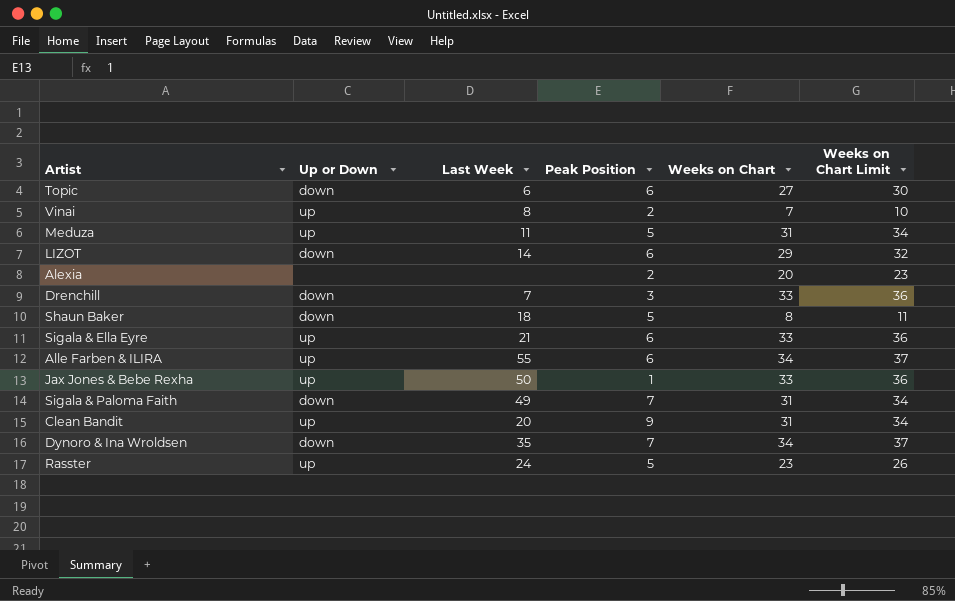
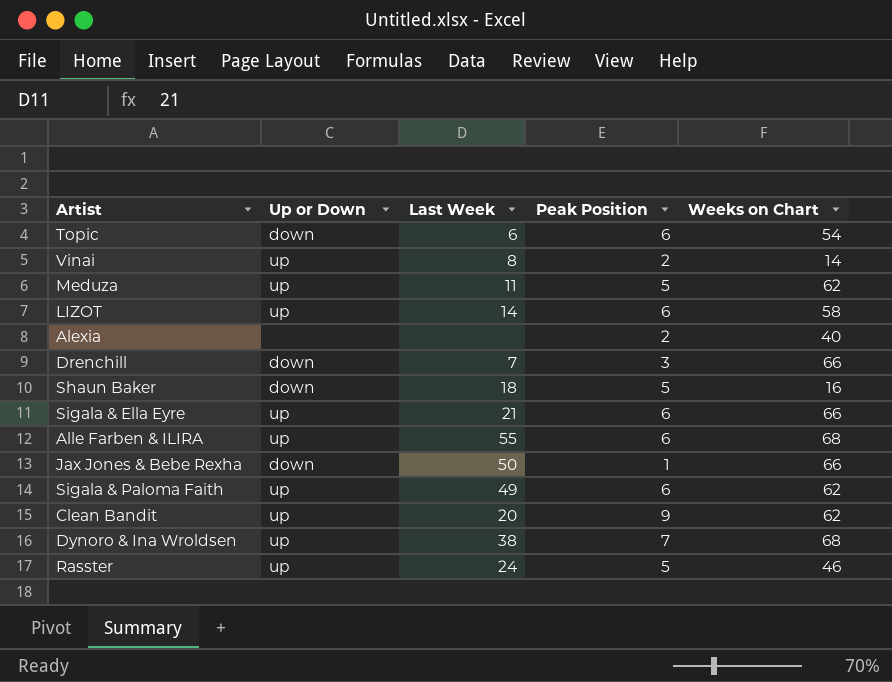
column Weeks on Chart Limit | formula: [Weeks on Chart] + 3 -> none
Topic | Weeks on Chart: 27 -> 54
Vinai | Weeks on Chart: 7 -> 14
Meduza | Weeks on Chart: 31 -> 62
LIZOT | Up or Down: down -> up
LIZOT | Weeks on Chart: 29 -> 58
Alexia | Weeks on Chart: 20 -> 40
Drenchill | Weeks on Chart: 33 -> 66
Shaun Baker | Weeks on Chart: 8 -> 16
Sigala & Ella Eyre | Weeks on Chart: 33 -> 66
Alle Farben & ILIRA | Weeks on Chart: 34 -> 68
Jax Jones & Bebe Rexha | Up or Down: up -> down
Jax Jones & Bebe Rexha | Weeks on Chart: 33 -> 66
Sigala & Paloma Faith | Up or Down: down -> up
Sigala & Paloma Faith | Peak Position: 7 -> 6
Sigala & Paloma Faith | Weeks on Chart: 31 -> 62
Clean Bandit | Weeks on Chart: 31 -> 62
Dynoro & Ina Wroldsen | Up or Down: down -> up
Dynoro & Ina Wroldsen | Last Week: 35 -> 38
Dynoro & Ina Wroldsen | Weeks on Chart: 34 -> 68
Rasster | Weeks on Chart: 23 -> 46

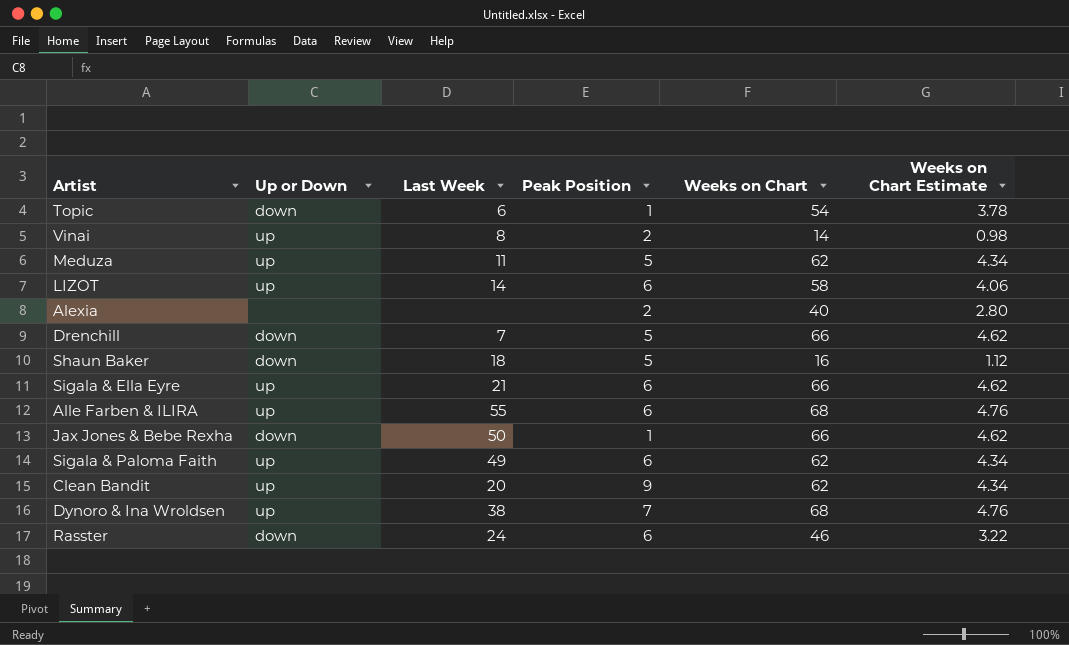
column Weeks on Chart Estimate | formula: none -> [Weeks on Chart] * 0.07
Topic | Peak Position: 6 -> 1
Drenchill | Peak Position: 3 -> 5
Rasster | Up or Down: up -> down
Rasster | Peak Position: 5 -> 6

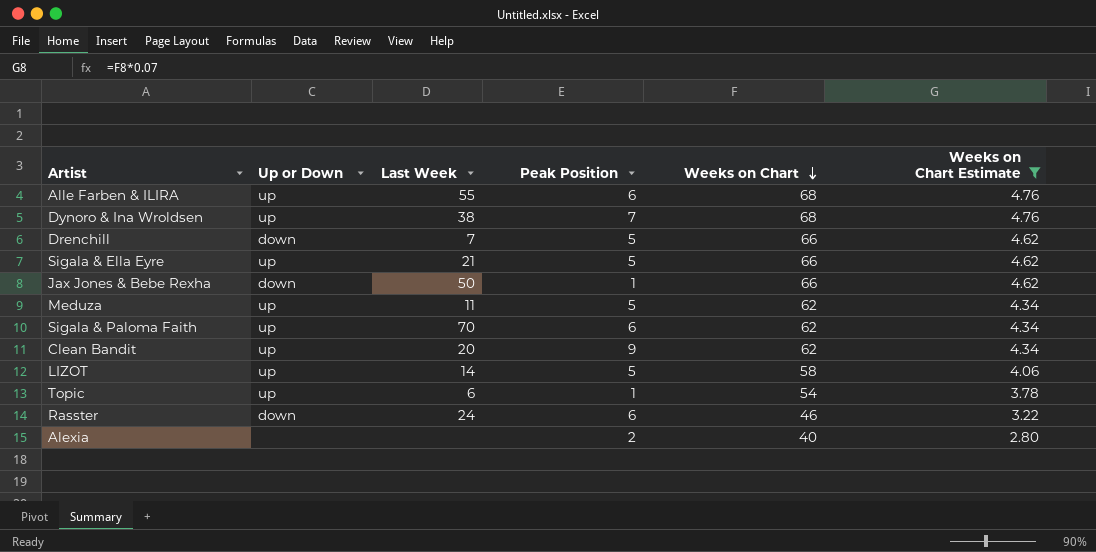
filter: none -> Weeks on Chart Estimate >= 2.80
row order: none -> Weeks on Chart descending
Sigala & Ella Eyre | Peak Position: 6 -> 5
Sigala & Paloma Faith | Last Week: 49 -> 70
LIZOT | Peak Position: 6 -> 5
Topic | Up or Down: down -> up

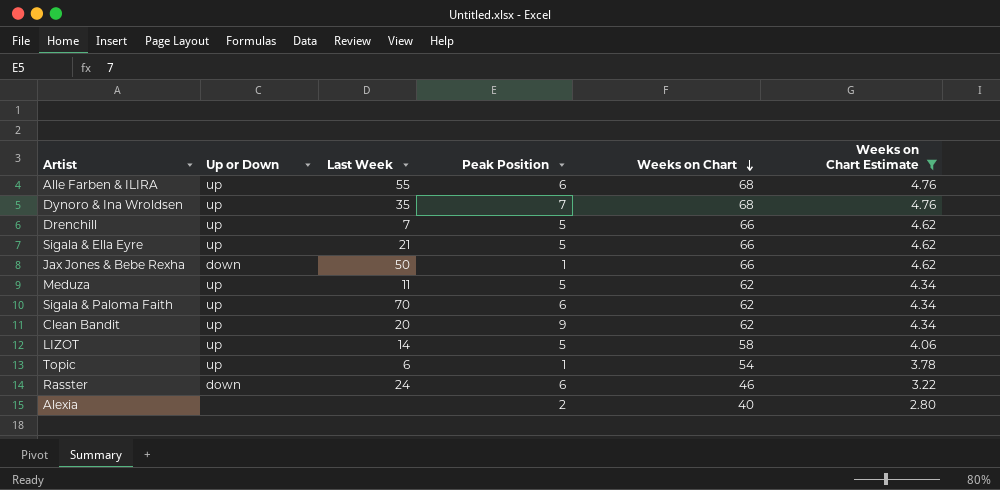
Dynoro & Ina Wroldsen | Last Week: 38 -> 35
Drenchill | Up or Down: down -> up

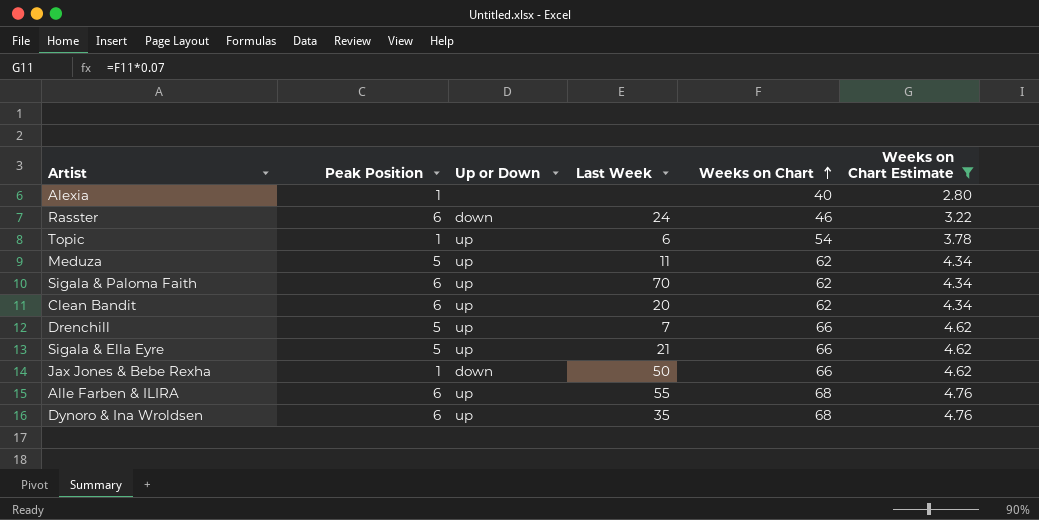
row order: Weeks on Chart descending -> Weeks on Chart ascending
column Peak Position | position: 4 -> 2
row LIZOT: up | 14 | 5 | 58 | 4.06 -> none
Alexia | Peak Position: 2 -> 1
Clean Bandit | Peak Position: 9 -> 6
Dynoro & Ina Wroldsen | Peak Position: 7 -> 6

